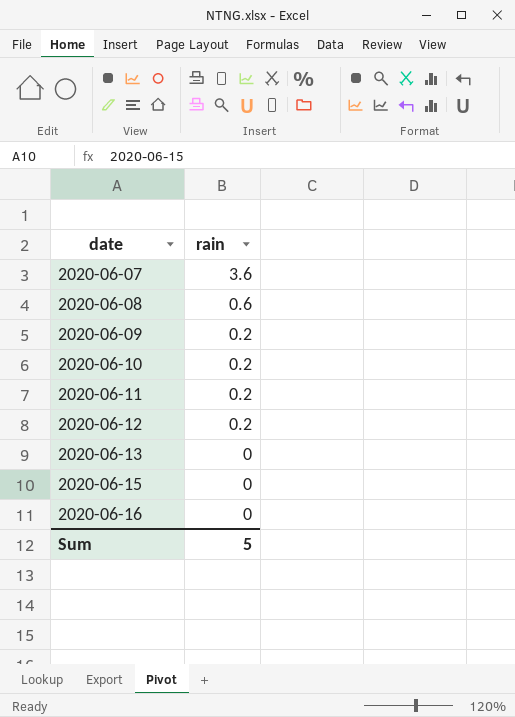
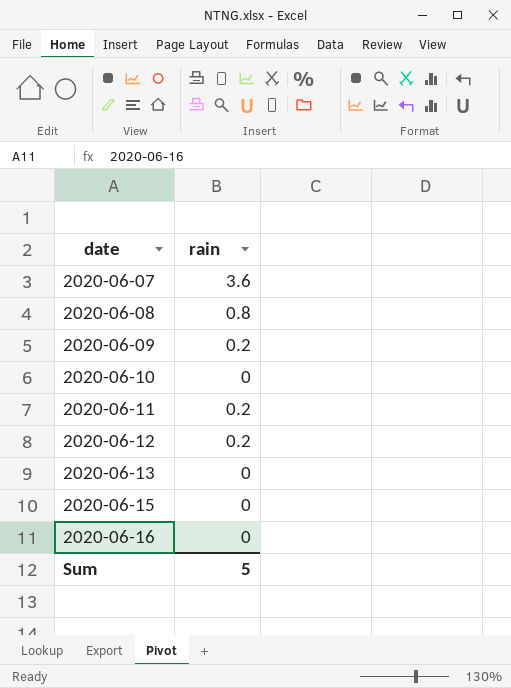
2020-06-08 | rain: 0.6 -> 0.8
2020-06-10 | rain: 0.2 -> 0

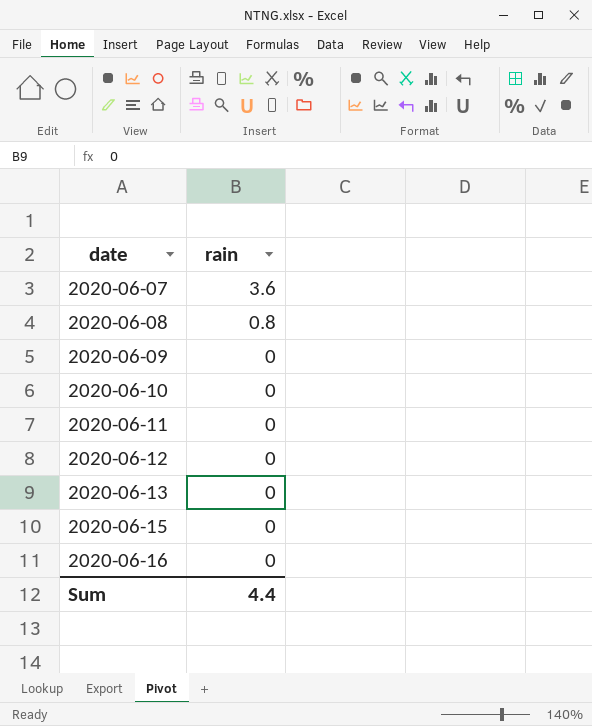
2020-06-09 | rain: 0.2 -> 0
2020-06-11 | rain: 0.2 -> 0
2020-06-12 | rain: 0.2 -> 0
Sum | rain: 5 -> 4.4

